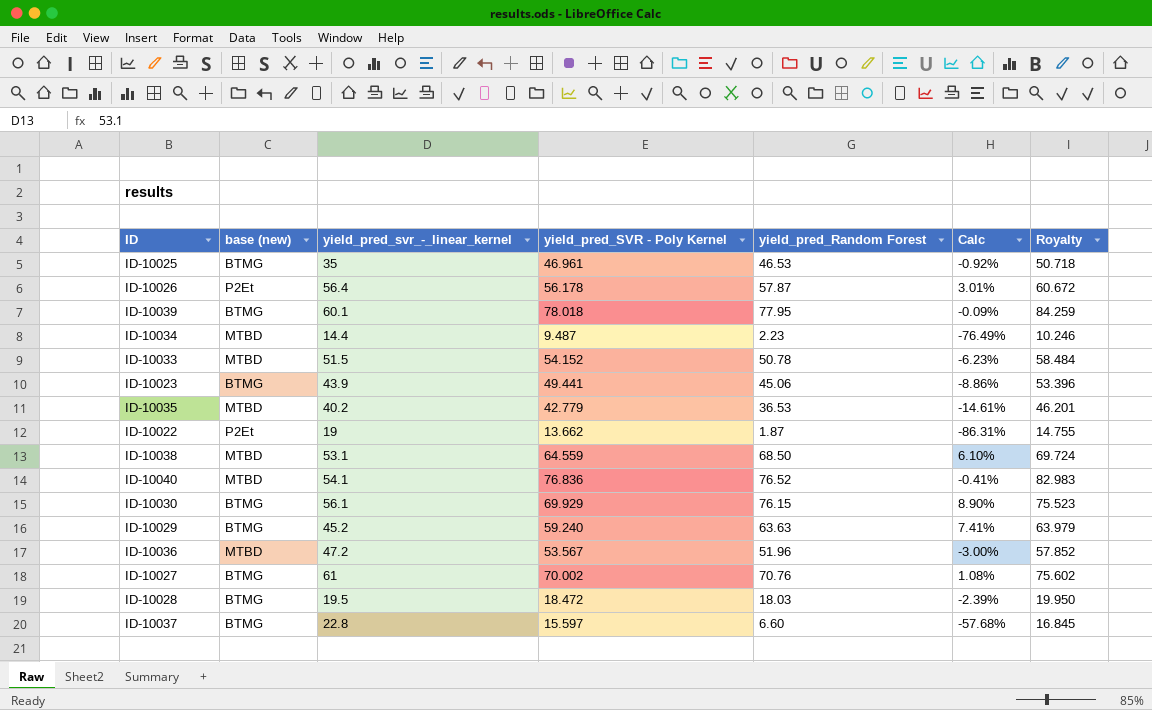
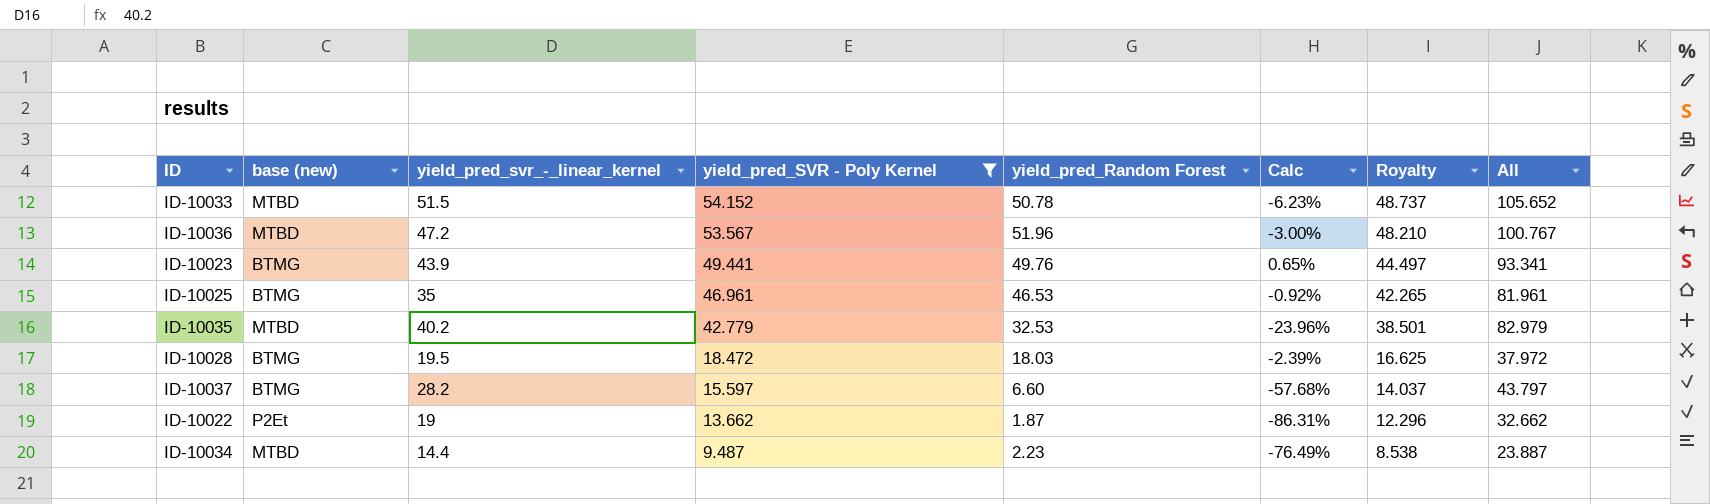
filter: none -> yield_pred_SVR - Poly Kernel <= 54.152
row order: none -> yield_pred_SVR - Poly Kernel descending
column Royalty | formula: [yield_pred_SVR - Poly Kernel] * 1.08 -> [yield_pred_SVR - Poly Kernel] * 0.9
column All | formula: none -> [yield_pred_svr_-_linear_kernel] + [yield_pred_SVR - Poly Kernel]
ID-10023 | yield_pred_Random Forest: 45.06 -> 49.76
ID-10023 | Calc: -8.86% -> 0.65%
ID-10035 | yield_pred_Random Forest: 36.53 -> 32.53
ID-10035 | Calc: -14.61% -> -23.96%
ID-10037 | yield_pred_svr_-_linear_kernel: 22.8 -> 28.2

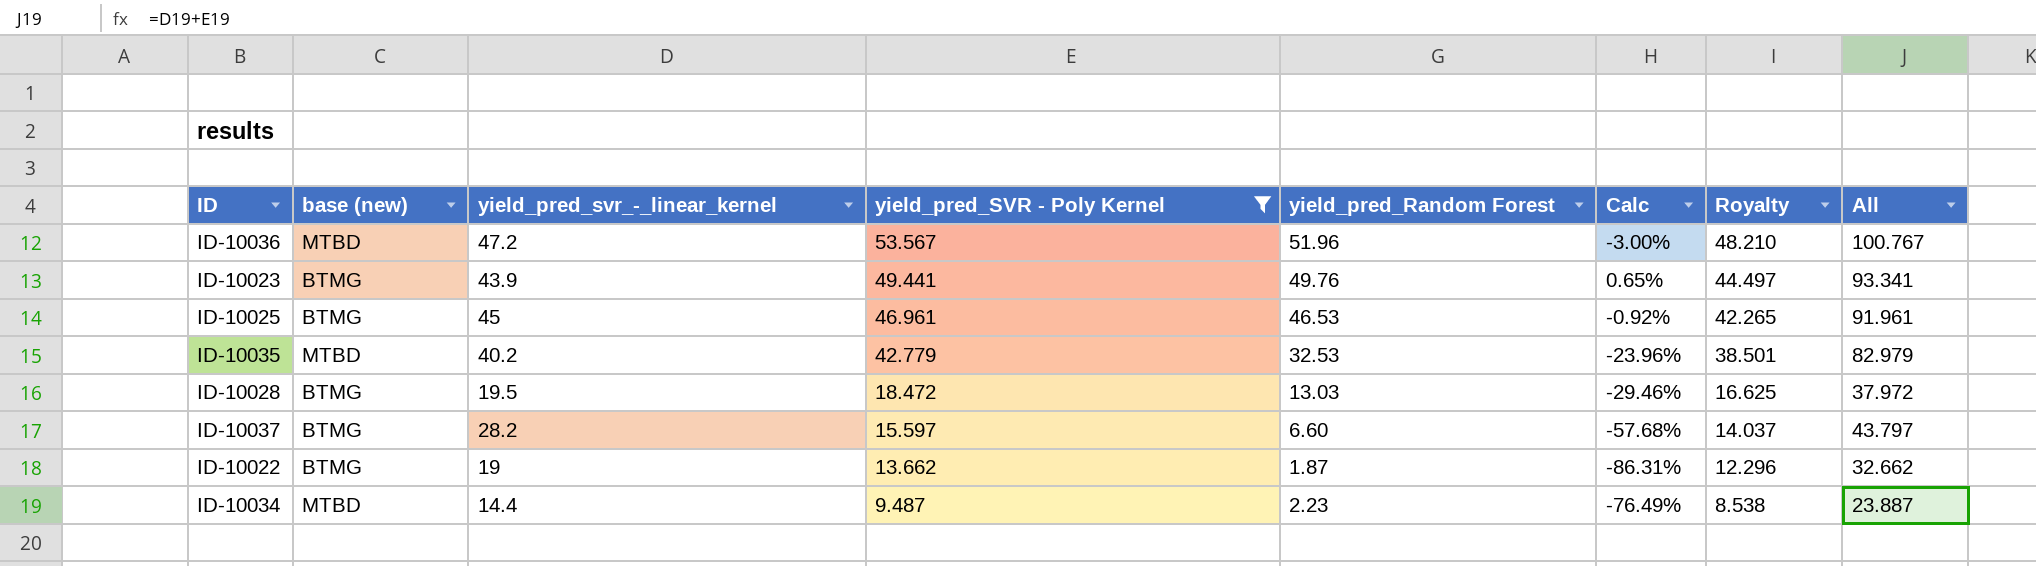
row ID-10033: MTBD | 51.5 | 54.152 | 50.78 | -6.23% | 48.737 | 105.652 -> none
ID-10025 | yield_pred_svr_-_linear_kernel: 35 -> 45
ID-10025 | All: 81.961 -> 91.961
ID-10028 | yield_pred_Random Forest: 18.03 -> 13.03
ID-10028 | Calc: -2.39% -> -29.46%
ID-10022 | base (new): P2Et -> BTMG

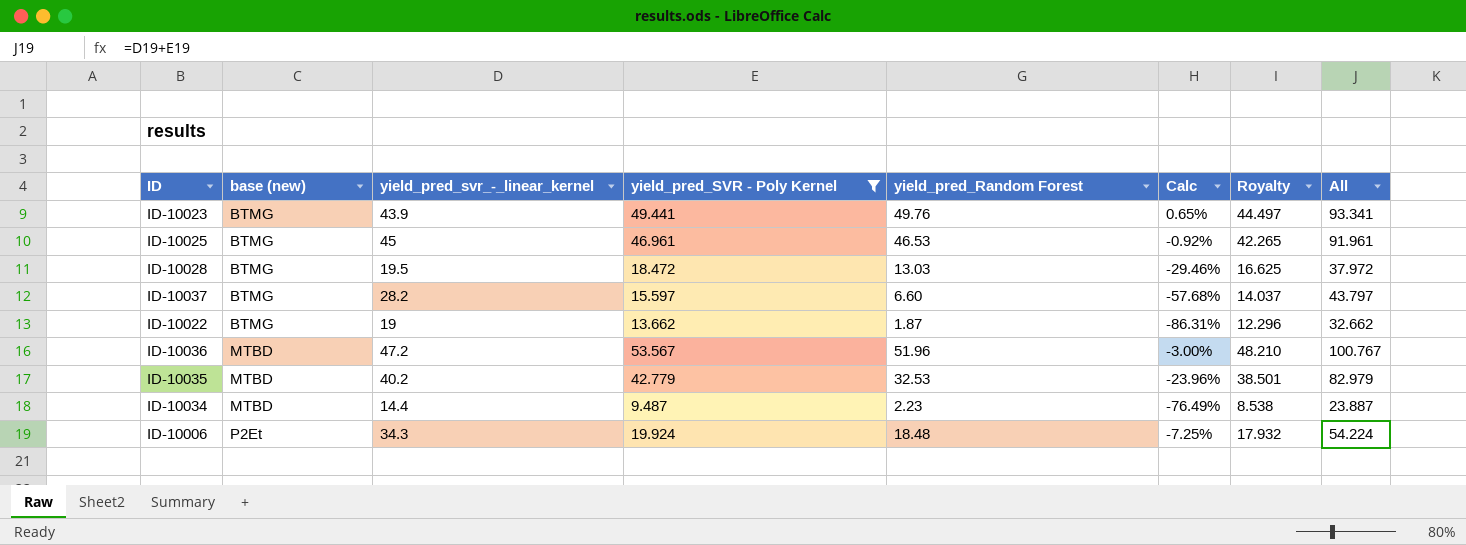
row order: yield_pred_SVR - Poly Kernel descending -> base (new) ascending
row ID-10006: none -> P2Et | 34.3 | 19.924 | 18.48 | -7.25% | 17.932 | 54.224

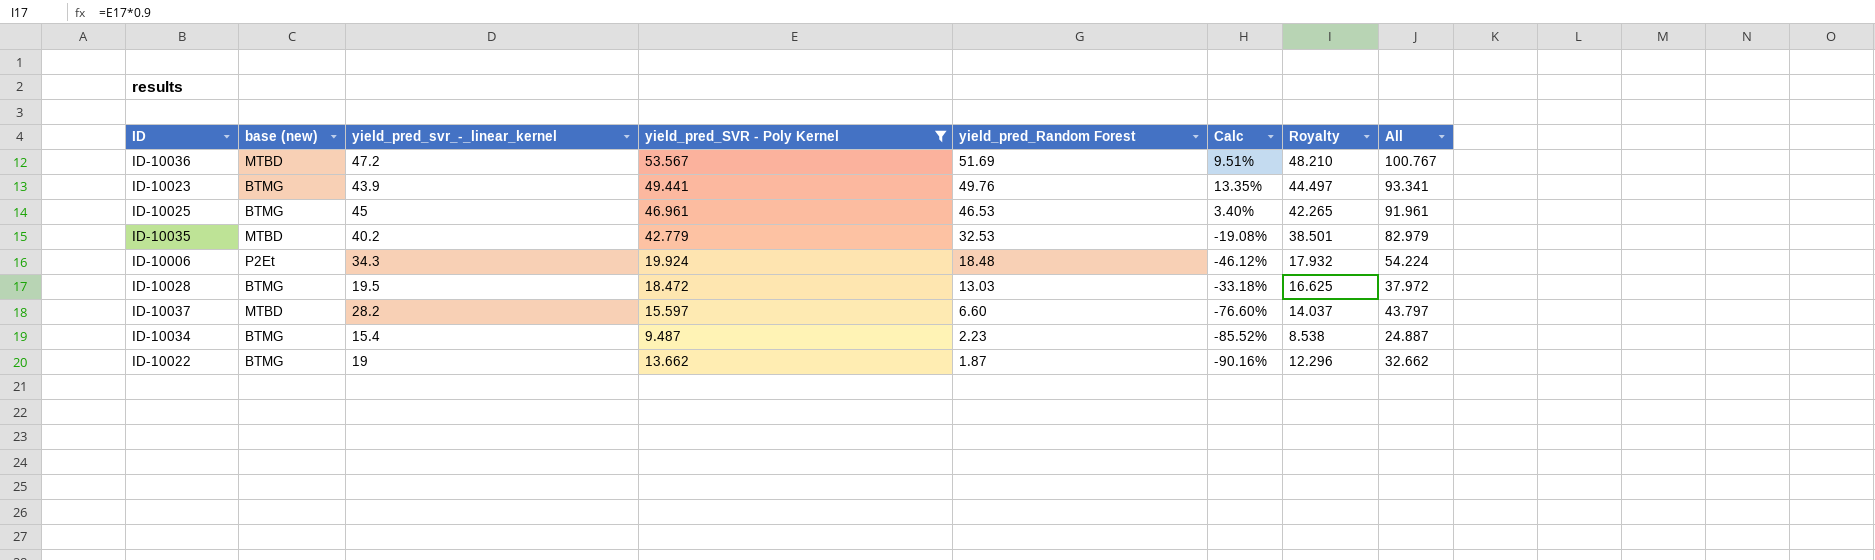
row order: base (new) ascending -> yield_pred_Random Forest descending
column Calc | formula: ([yield_pred_Random Forest] - [yield_pred_SVR - Poly Kernel]) / [yield_pred_SVR - Poly Kernel] -> ([yield_pred_Random Forest] - [yield_pred_svr_-_linear_kernel]) / [yield_pred_svr_-_linear_kernel]
ID-10036 | yield_pred_Random Forest: 51.96 -> 51.69
ID-10037 | base (new): BTMG -> MTBD
ID-10034 | base (new): MTBD -> BTMG
ID-10034 | yield_pred_svr_-_linear_kernel: 14.4 -> 15.4
ID-10034 | All: 23.887 -> 24.887

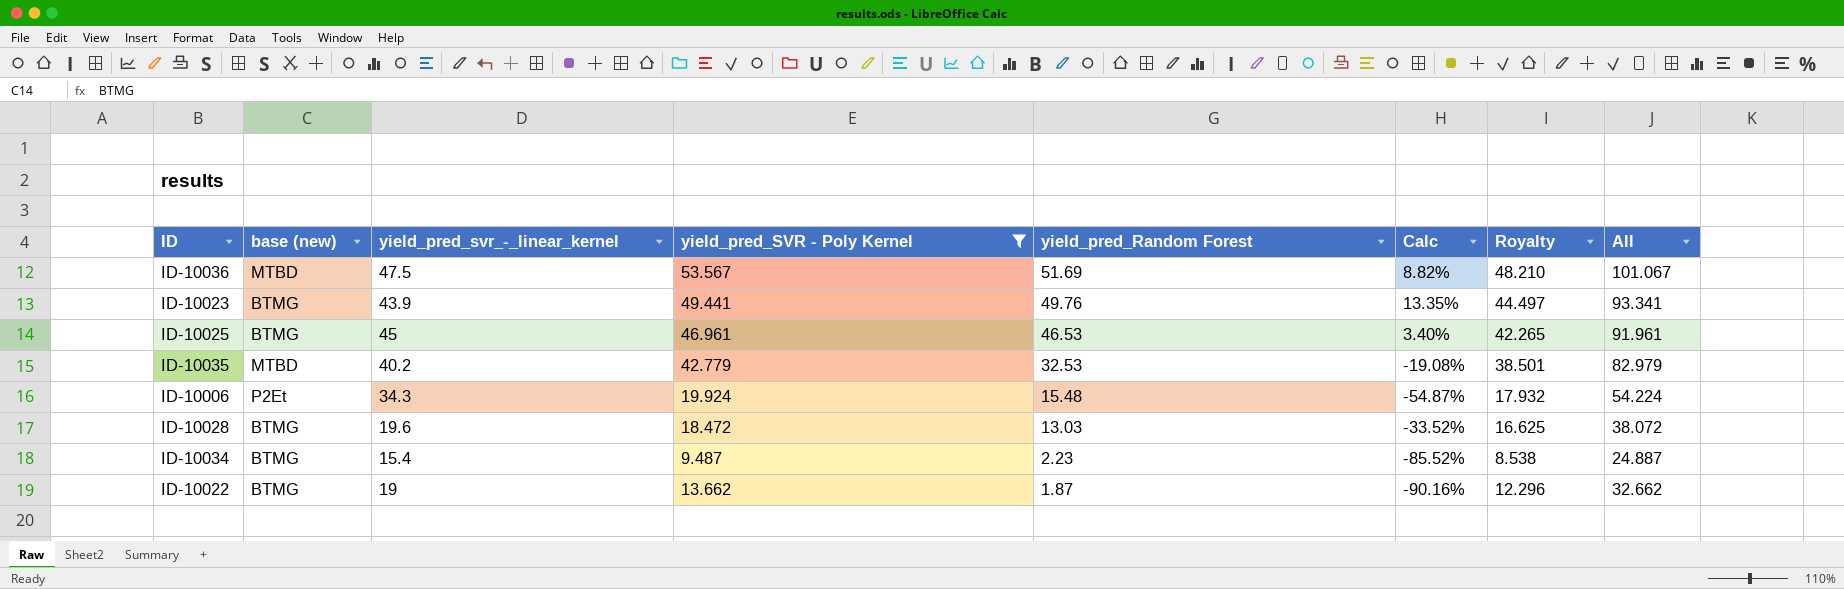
row ID-10037: MTBD | 28.2 | 15.597 | 6.60 | -76.60% | 14.037 | 43.797 -> none
ID-10036 | yield_pred_svr_-_linear_kernel: 47.2 -> 47.5
ID-10036 | Calc: 9.51% -> 8.82%
ID-10036 | All: 100.767 -> 101.067
ID-10006 | yield_pred_Random Forest: 18.48 -> 15.48
ID-10006 | Calc: -46.12% -> -54.87%
ID-10028 | yield_pred_svr_-_linear_kernel: 19.5 -> 19.6
ID-10028 | Calc: -33.18% -> -33.52%
ID-10028 | All: 37.972 -> 38.072

